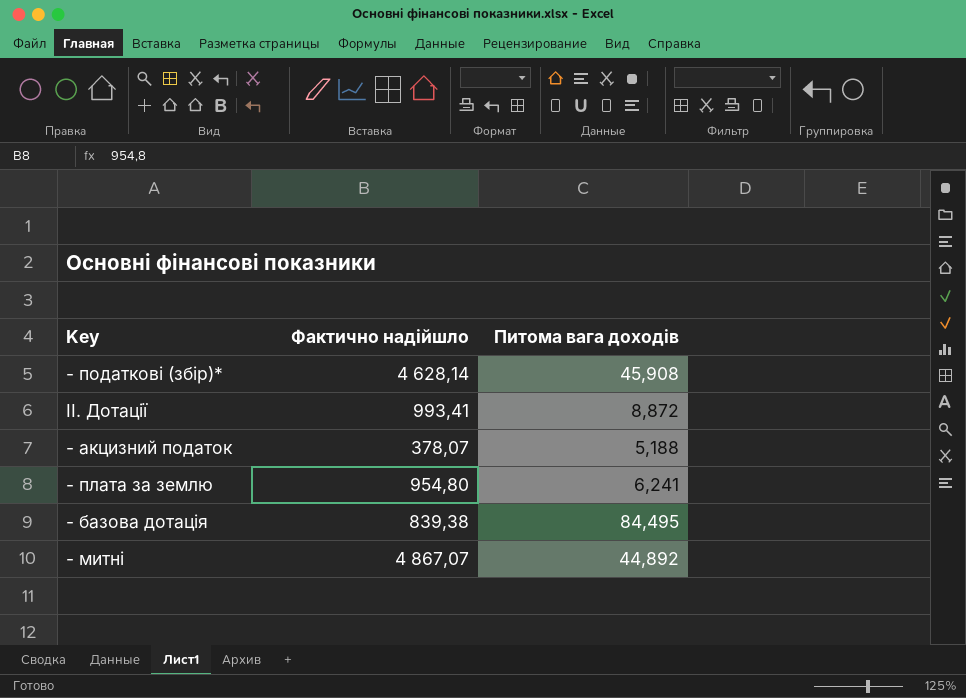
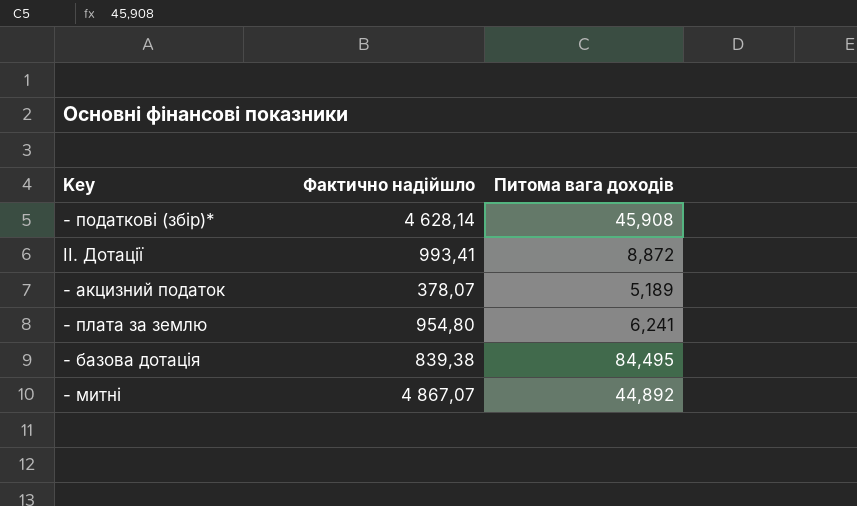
- акцизний податок | Питома вага доходів: 5,188 -> 5,189

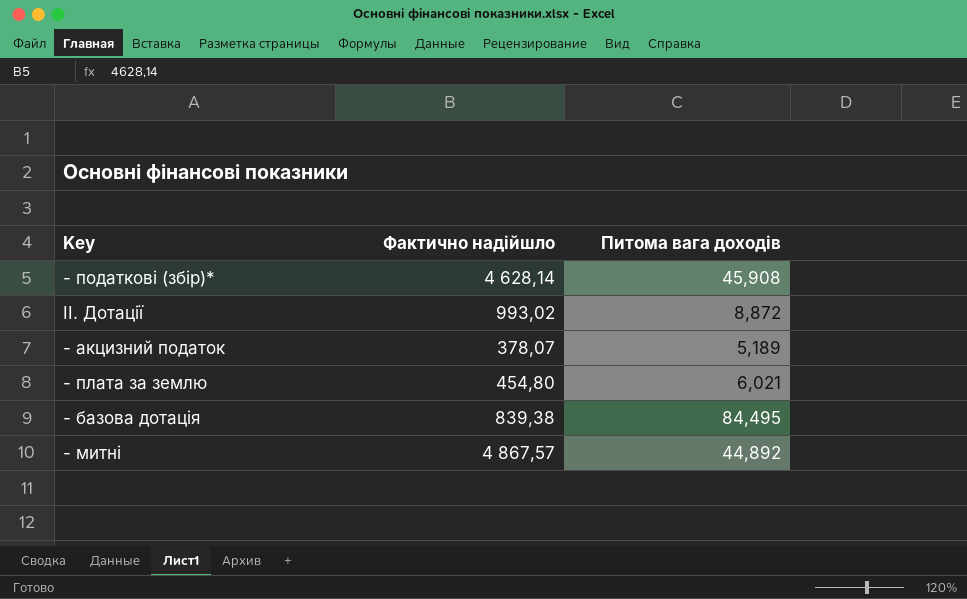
ІІ. Дотації | Фактично надійшло: 993,41 -> 993,02
- плата за землю | Фактично надійшло: 954,80 -> 454,80
- плата за землю | Питома вага доходів: 6,241 -> 6,021
- митні | Фактично надійшло: 4 867,07 -> 4 867,57

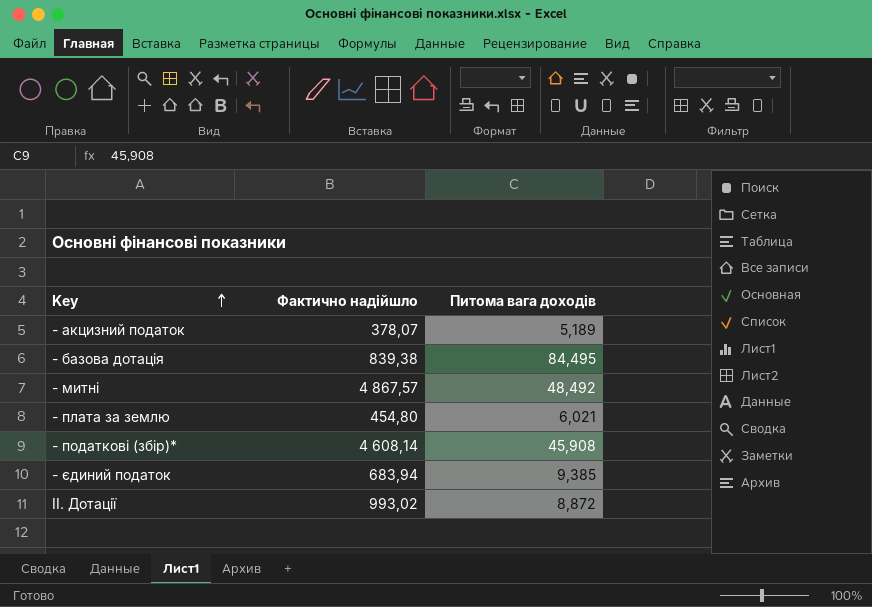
row order: none -> Key ascending
- митні | Питома вага доходів: 44,892 -> 48,492
- податкові (збір)* | Фактично надійшло: 4 628,14 -> 4 608,14
row - єдиний податок: none -> 683,94 | 9,385

